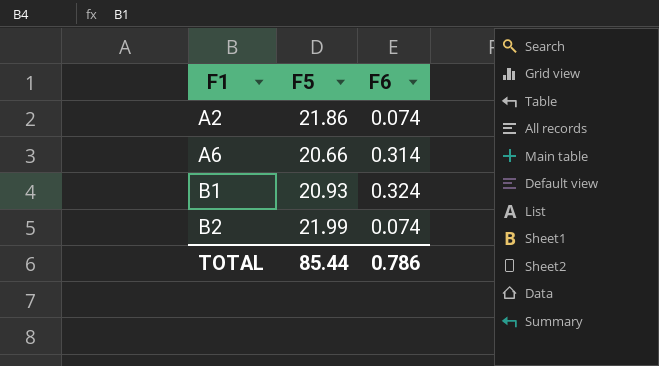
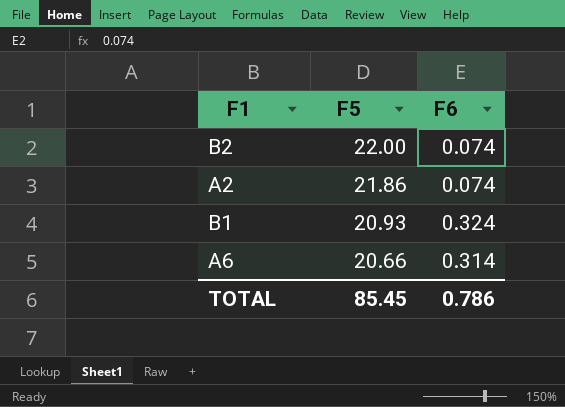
row order: F1 ascending -> F5 descending
B2 | F5: 21.99 -> 22.00
TOTAL | F5: 85.44 -> 85.45

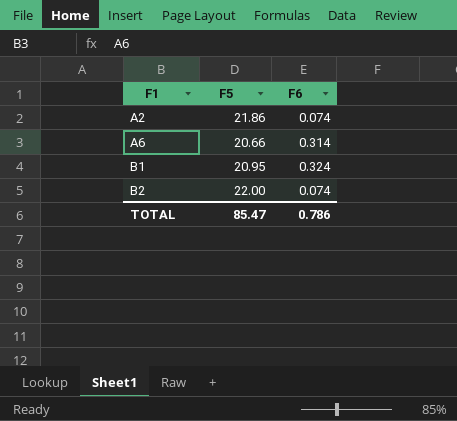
row order: F5 descending -> F1 ascending
B1 | F5: 20.93 -> 20.95
TOTAL | F5: 85.45 -> 85.47

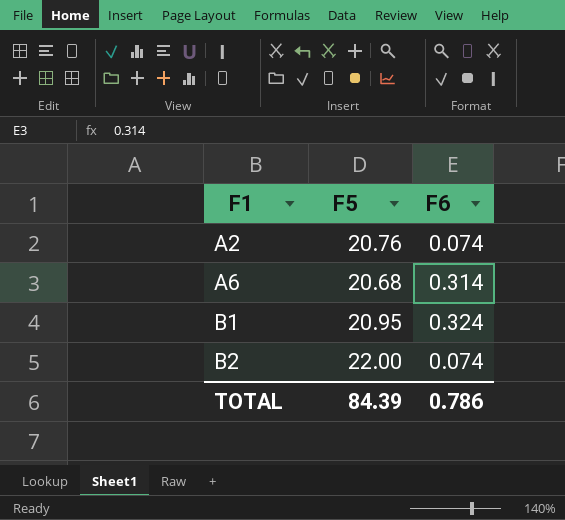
A2 | F5: 21.86 -> 20.76
A6 | F5: 20.66 -> 20.68
TOTAL | F5: 85.47 -> 84.39

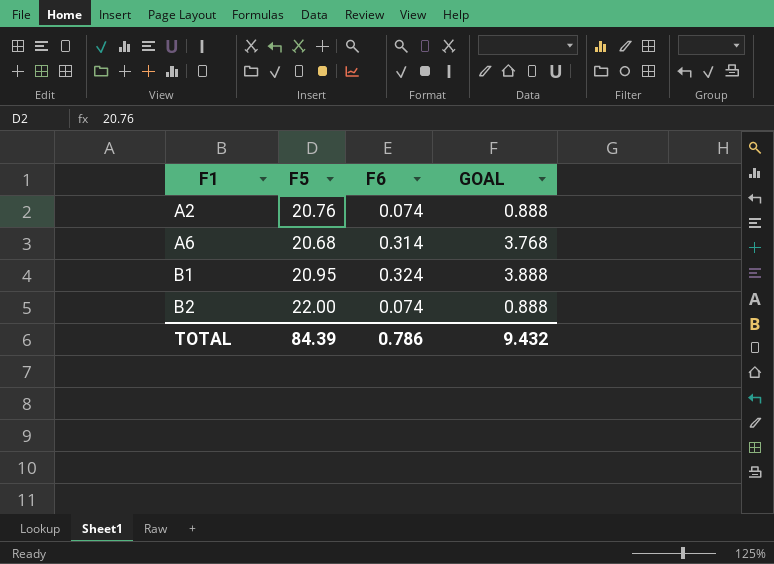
column GOAL | formula: none -> [F6] * 12

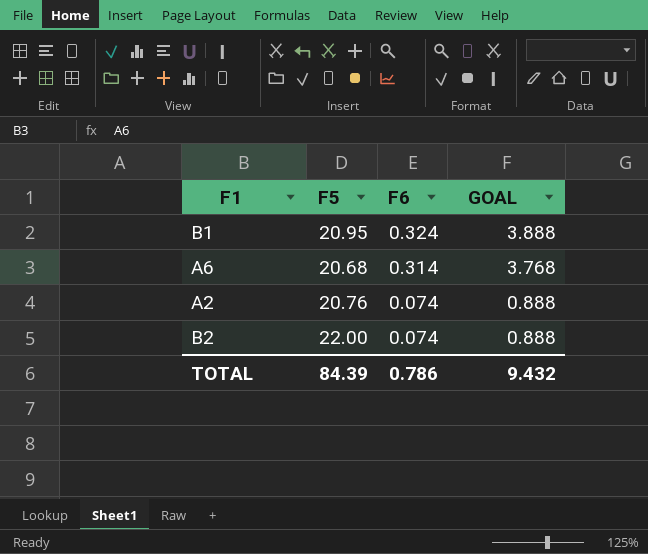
row order: F1 ascending -> F6 descending

